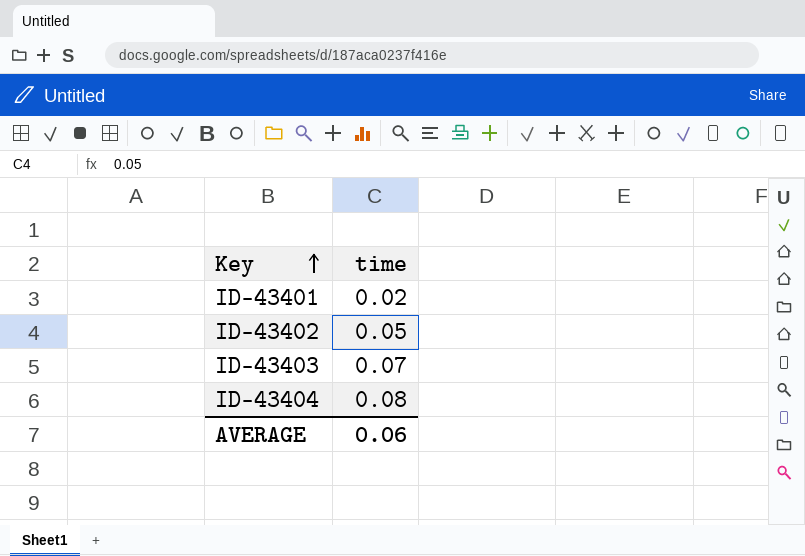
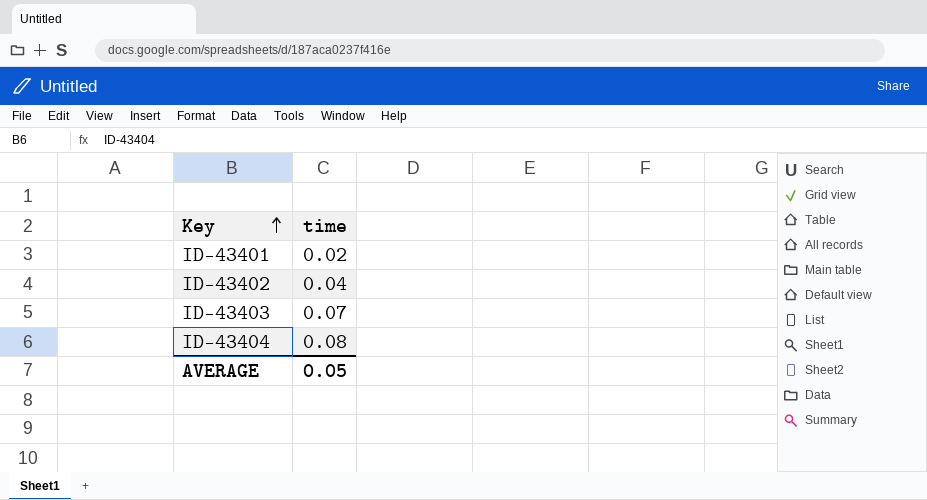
ID-43402 | time: 0.05 -> 0.04
AVERAGE | time: 0.06 -> 0.05

